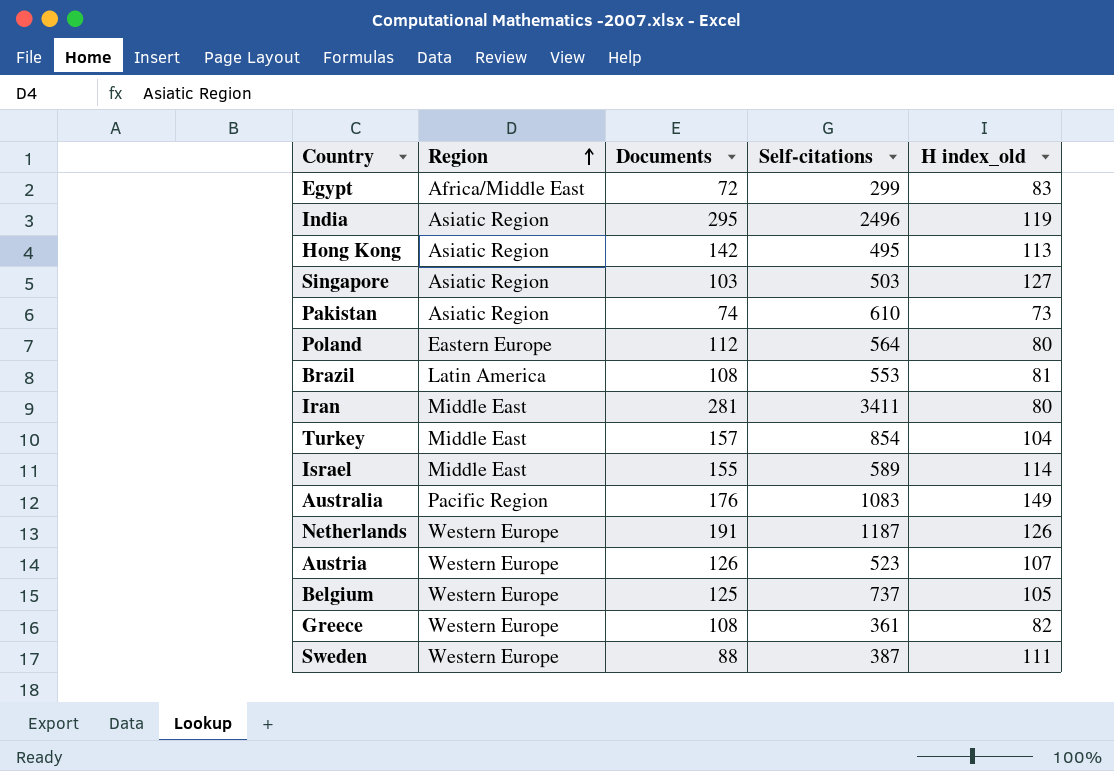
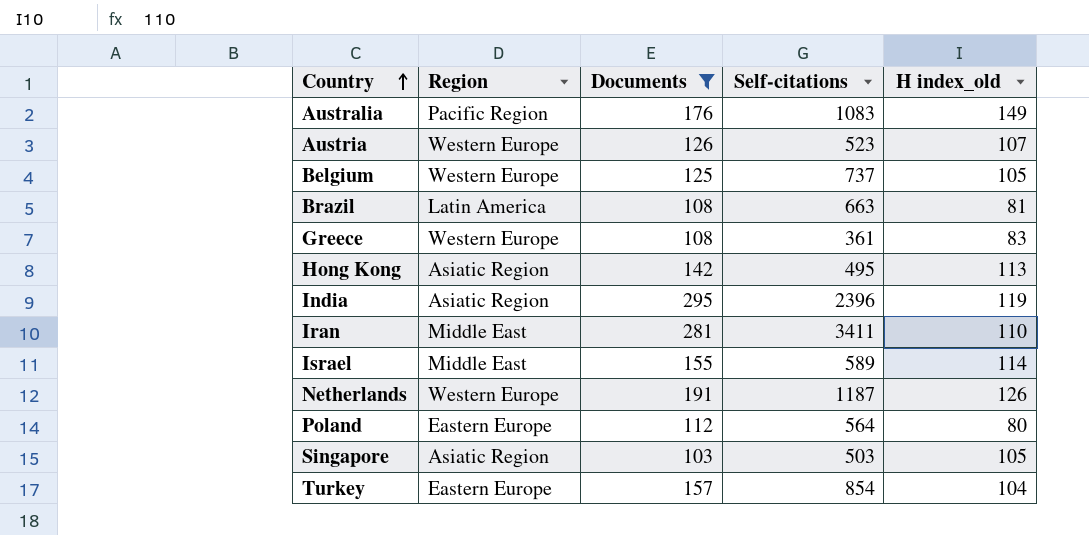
filter: none -> Documents >= 103
row order: Region ascending -> Country ascending
Brazil | Self-citations: 553 -> 663
Greece | H index_old: 82 -> 83
India | Self-citations: 2496 -> 2396
Iran | H index_old: 80 -> 110
Singapore | H index_old: 127 -> 105
Turkey | Region: Middle East -> Eastern Europe

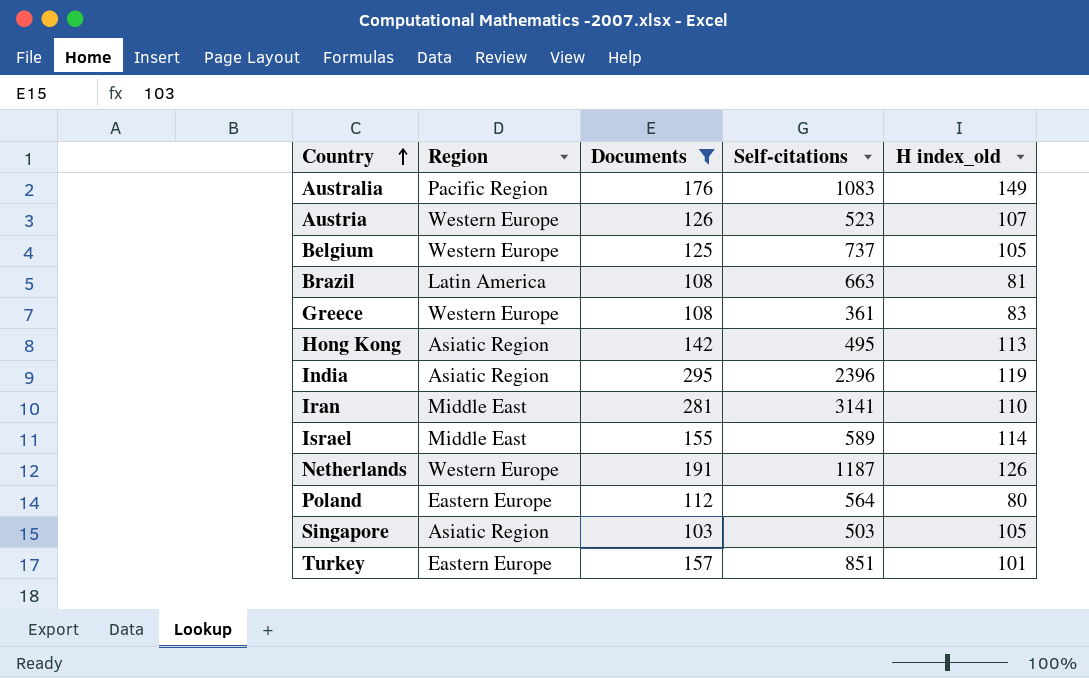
Iran | Self-citations: 3411 -> 3141
Turkey | Self-citations: 854 -> 851
Turkey | H index_old: 104 -> 101

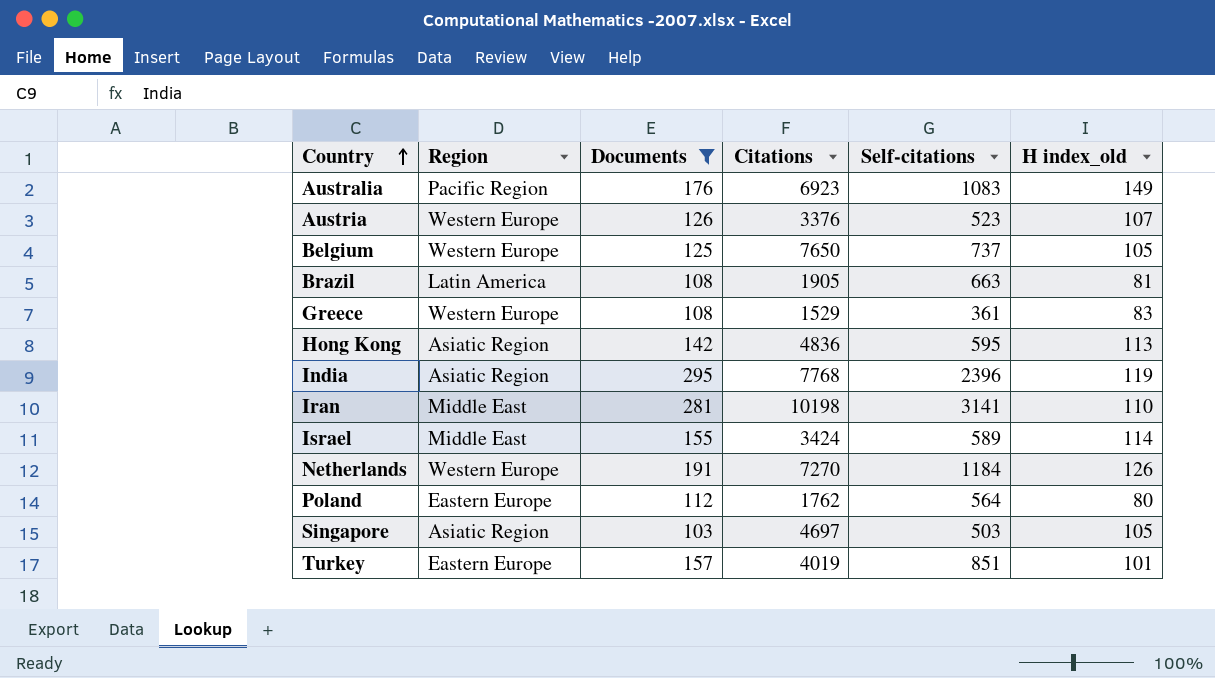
column Citations | position: none -> 4
Hong Kong | Self-citations: 495 -> 595
Netherlands | Self-citations: 1187 -> 1184

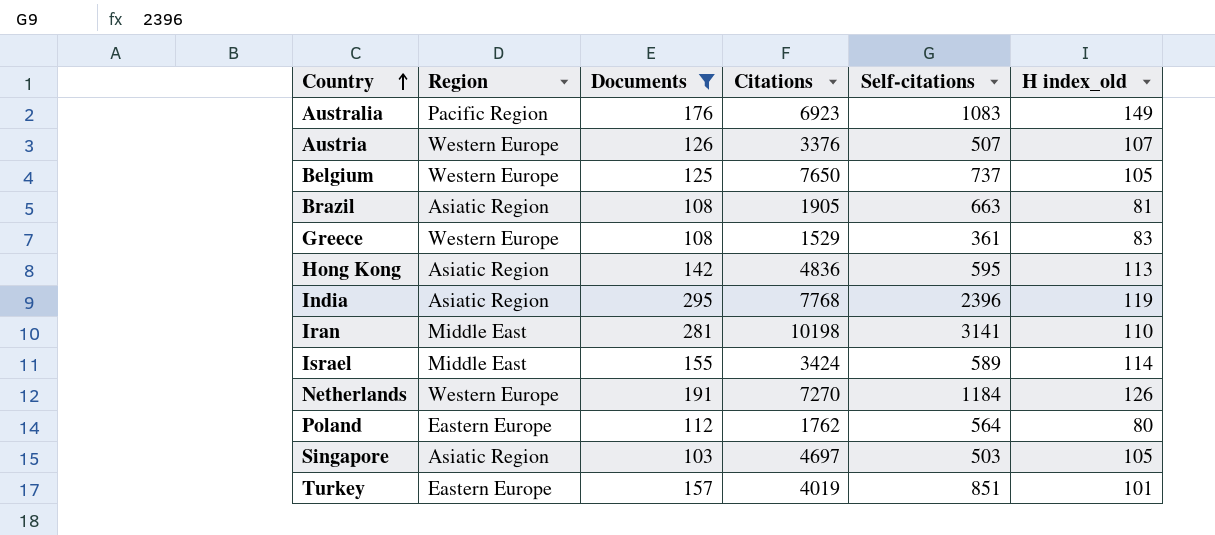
Austria | Self-citations: 523 -> 507
Brazil | Region: Latin America -> Asiatic Region

